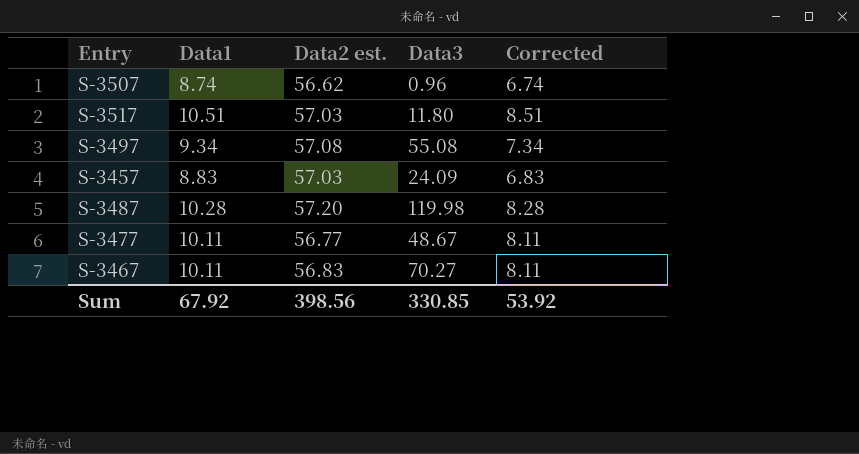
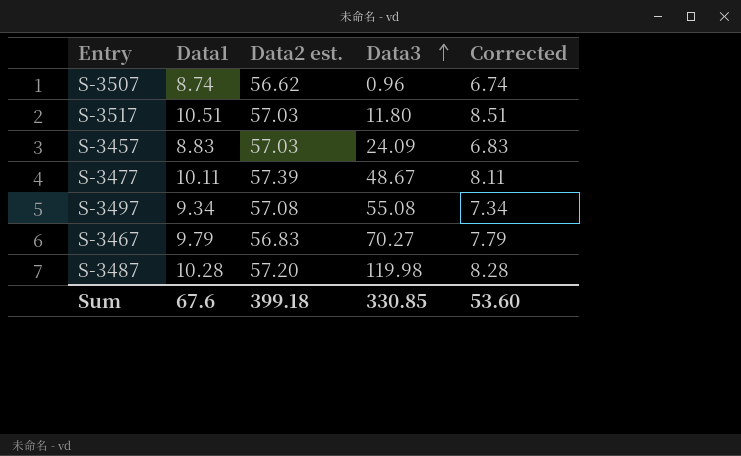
row order: none -> Data3 ascending
S-3477 | Data2 est.: 56.77 -> 57.39
S-3467 | Data1: 10.11 -> 9.79
S-3467 | Corrected: 8.11 -> 7.79
Sum | Data1: 67.92 -> 67.6
Sum | Data2 est.: 398.56 -> 399.18
Sum | Corrected: 53.92 -> 53.60

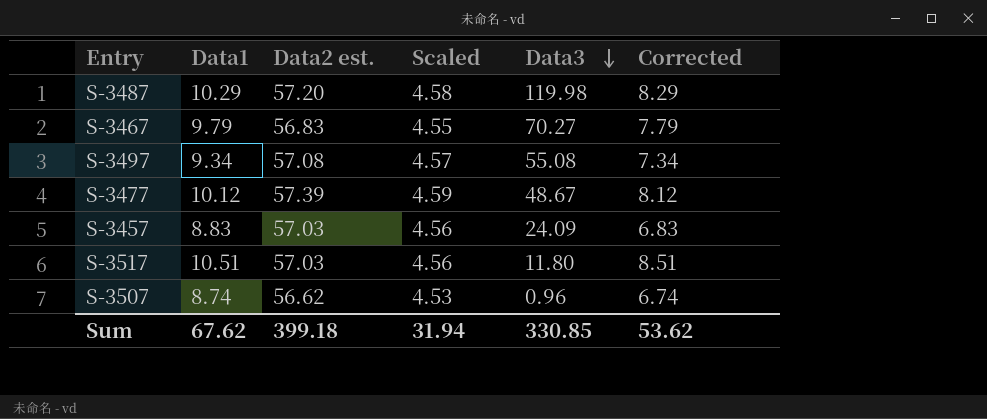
row order: Data3 ascending -> Data3 descending
column Scaled | formula: none -> [Data2 est.] * 0.08
S-3487 | Data1: 10.28 -> 10.29
S-3487 | Corrected: 8.28 -> 8.29
S-3477 | Data1: 10.11 -> 10.12
S-3477 | Corrected: 8.11 -> 8.12
Sum | Data1: 67.6 -> 67.62
Sum | Corrected: 53.60 -> 53.62

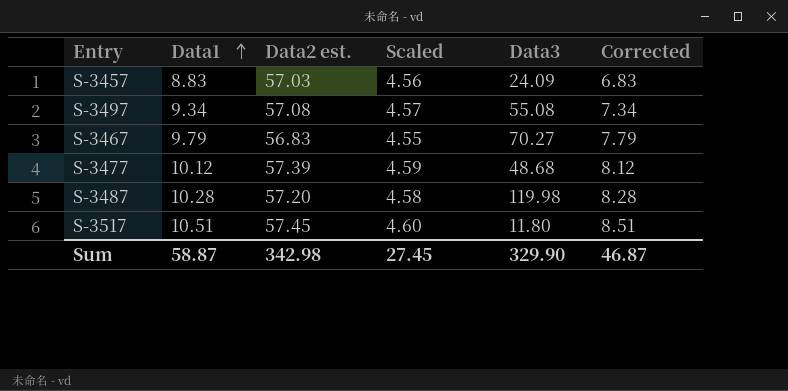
row order: Data3 descending -> Data1 ascending
row S-3507: 8.74 | 56.62 | 4.53 | 0.96 | 6.74 -> none
S-3477 | Data3: 48.67 -> 48.68
S-3487 | Data1: 10.29 -> 10.28
S-3487 | Corrected: 8.29 -> 8.28
S-3517 | Data2 est.: 57.03 -> 57.45
S-3517 | Scaled: 4.56 -> 4.60
Sum | Data1: 67.62 -> 58.87
Sum | Data2 est.: 399.18 -> 342.98
Sum | Scaled: 31.94 -> 27.45
Sum | Data3: 330.85 -> 329.90
Sum | Corrected: 53.62 -> 46.87

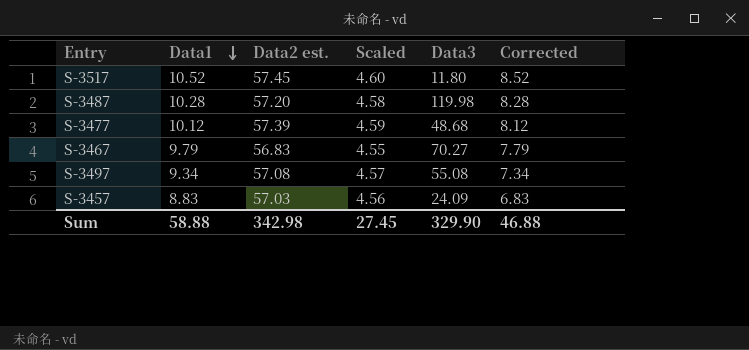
row order: Data1 ascending -> Data1 descending
S-3517 | Data1: 10.51 -> 10.52
S-3517 | Corrected: 8.51 -> 8.52
Sum | Data1: 58.87 -> 58.88
Sum | Corrected: 46.87 -> 46.88

